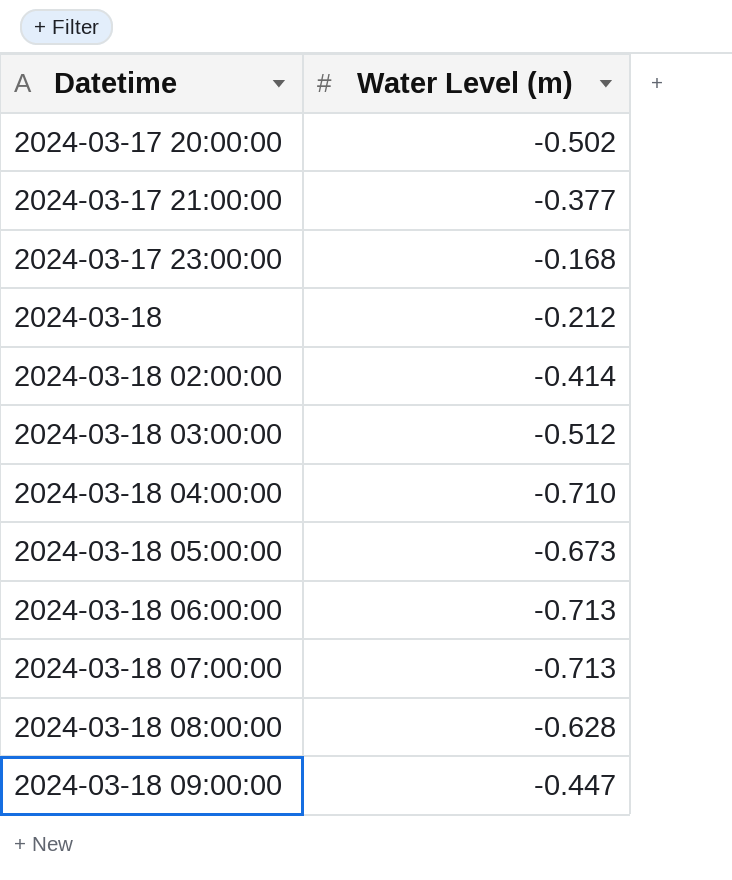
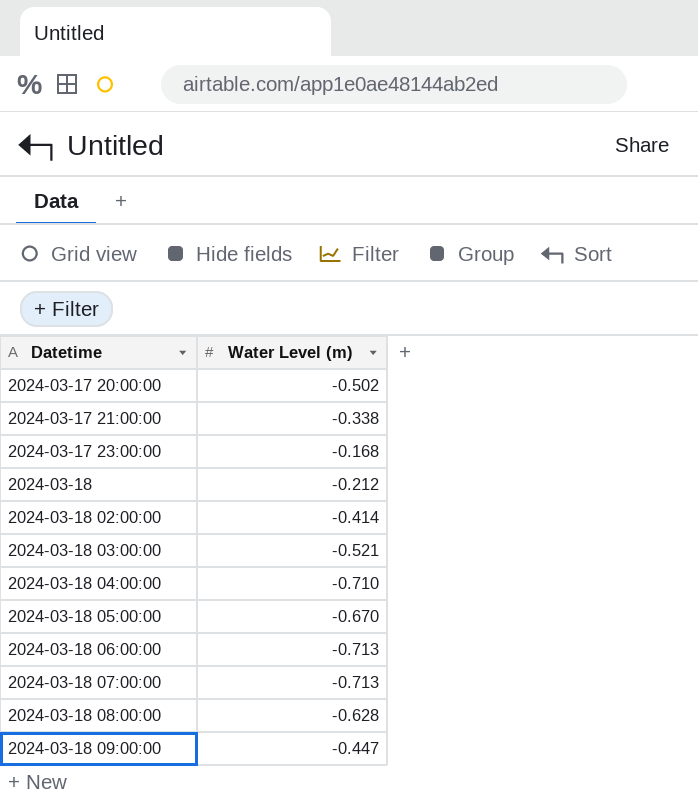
2024-03-17 21:00:00 | Water Level (m): -0.377 -> -0.338
2024-03-18 03:00:00 | Water Level (m): -0.512 -> -0.521
2024-03-18 05:00:00 | Water Level (m): -0.673 -> -0.670

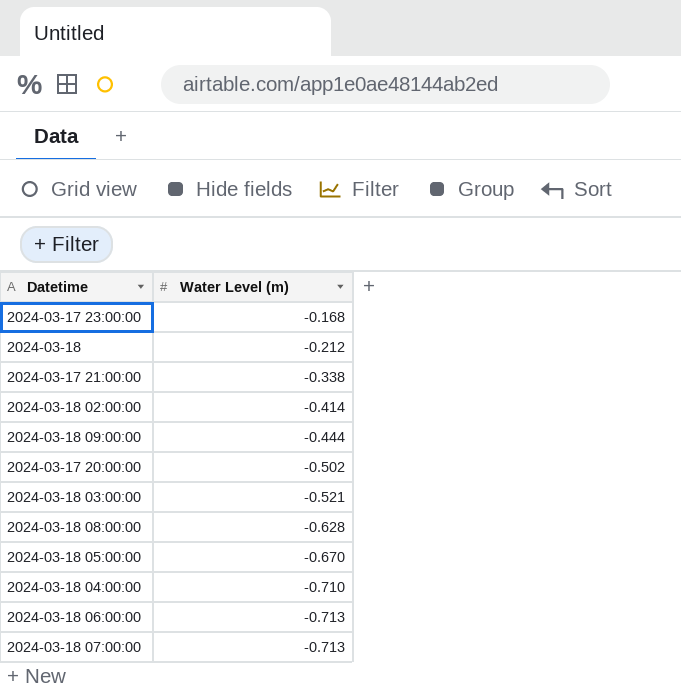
row order: Datetime ascending -> Water Level (m) descending
2024-03-18 09:00:00 | Water Level (m): -0.447 -> -0.444

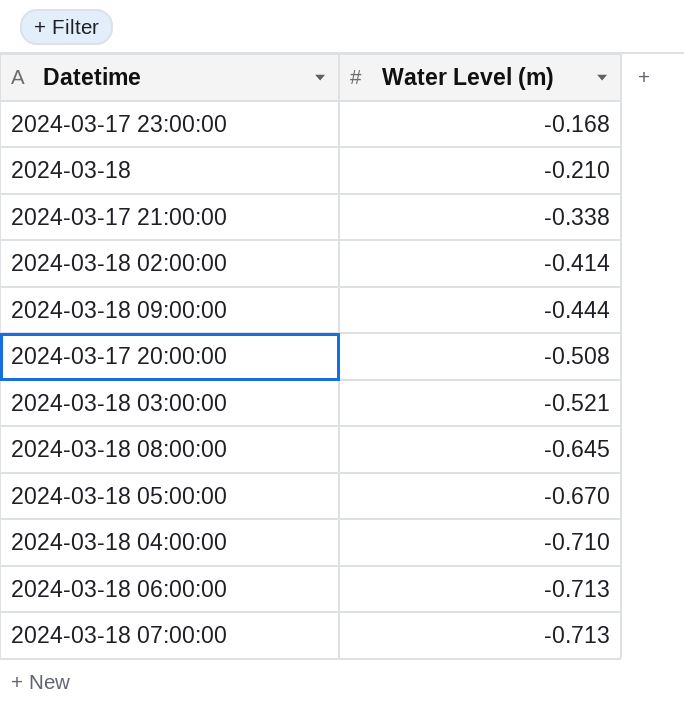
2024-03-18 | Water Level (m): -0.212 -> -0.210
2024-03-17 20:00:00 | Water Level (m): -0.502 -> -0.508
2024-03-18 08:00:00 | Water Level (m): -0.628 -> -0.645

